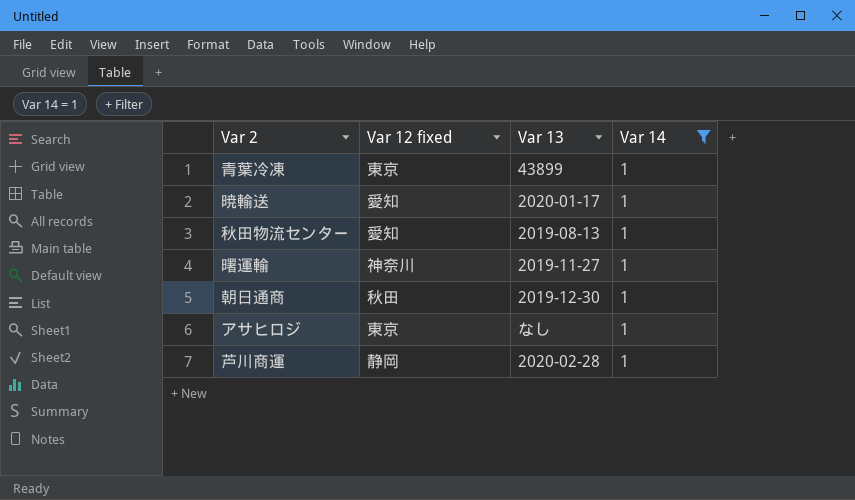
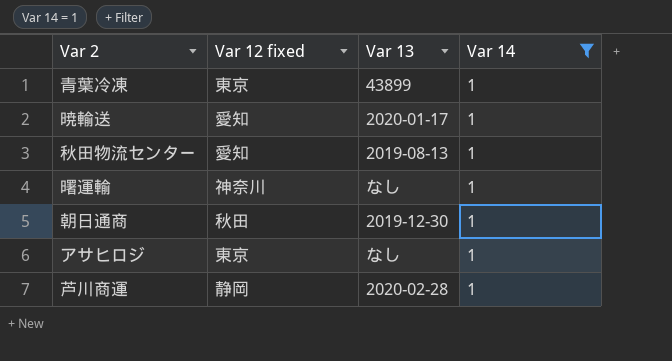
曙運輸 | Var 13: 2019-11-27 -> なし

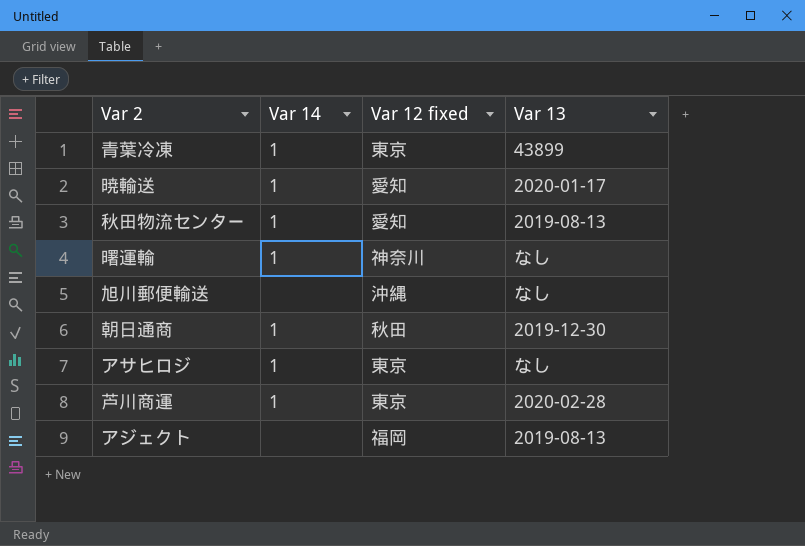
filter: Var 14 = 1 -> none
column Var 14 | position: 4 -> 2
芦川商運 | Var 12 fixed: 静岡 -> 東京

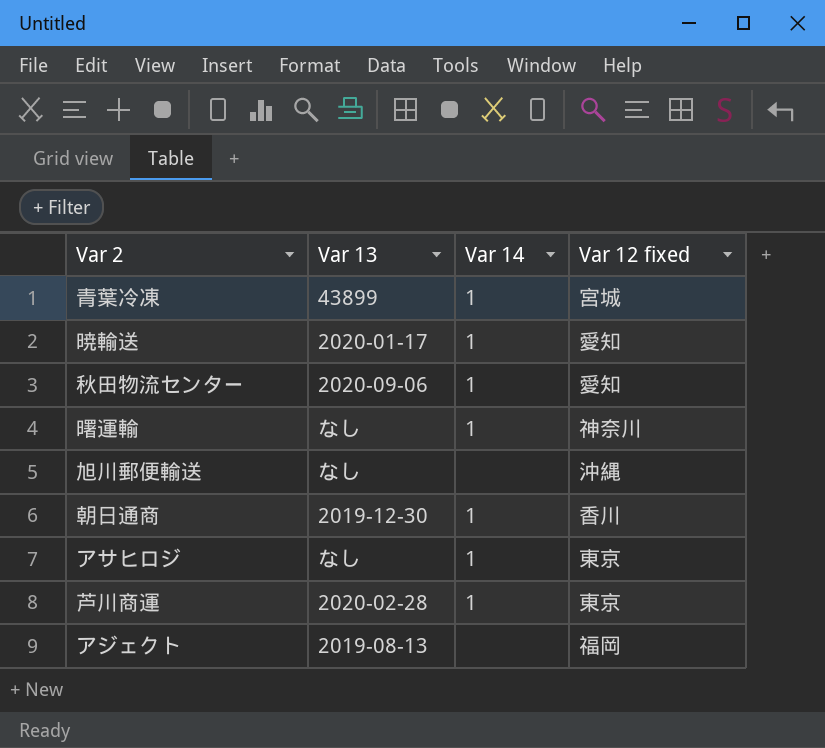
column Var 13 | position: 4 -> 2
青葉冷凍 | Var 12 fixed: 東京 -> 宮城
秋田物流センター | Var 13: 2019-08-13 -> 2020-09-06
朝日通商 | Var 12 fixed: 秋田 -> 香川

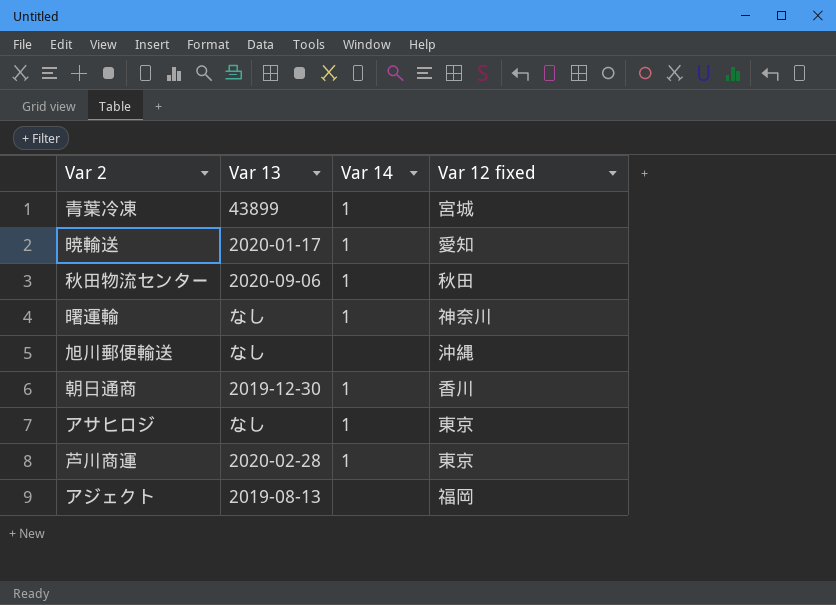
秋田物流センター | Var 12 fixed: 愛知 -> 秋田

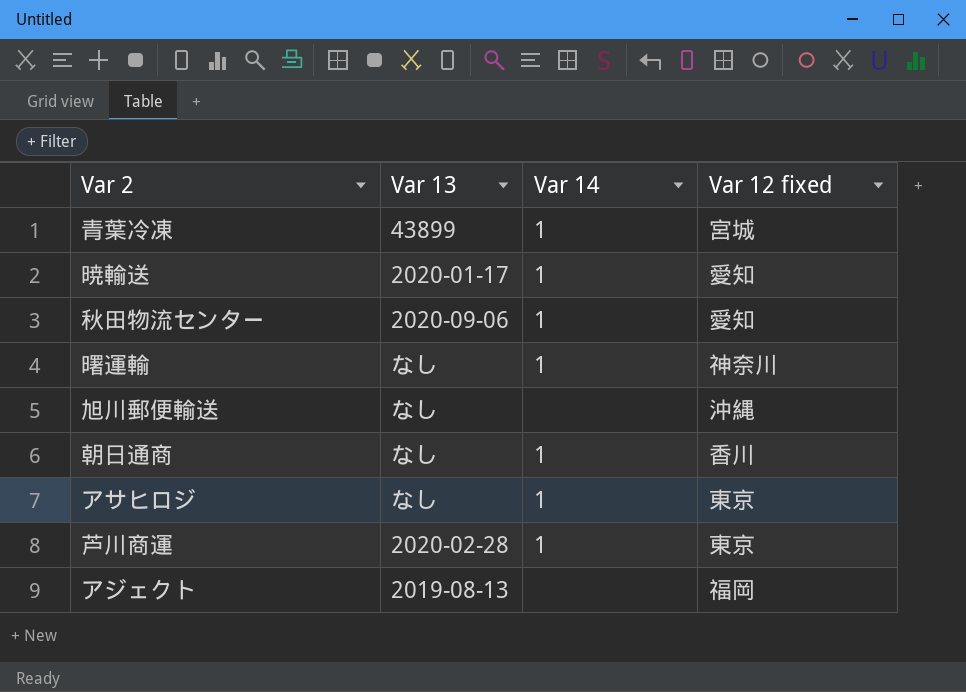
秋田物流センター | Var 12 fixed: 秋田 -> 愛知
朝日通商 | Var 13: 2019-12-30 -> なし

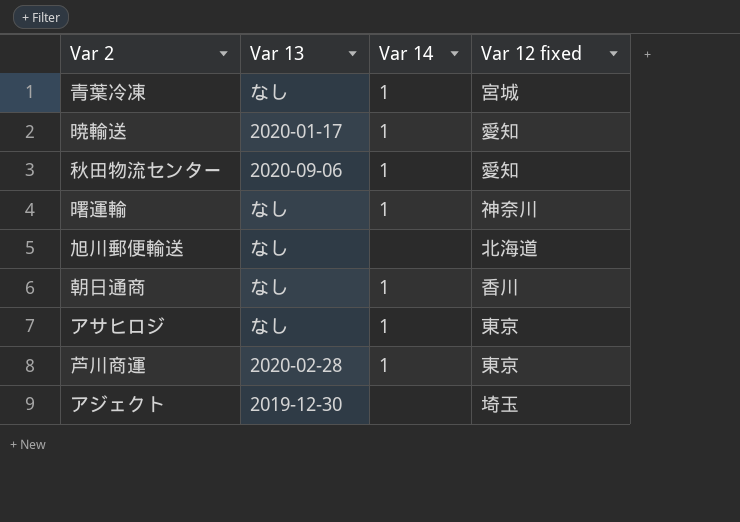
青葉冷凍 | Var 13: 43899 -> なし
旭川郵便輸送 | Var 12 fixed: 沖縄 -> 北海道
アジェクト | Var 13: 2019-08-13 -> 2019-12-30
アジェクト | Var 12 fixed: 福岡 -> 埼玉

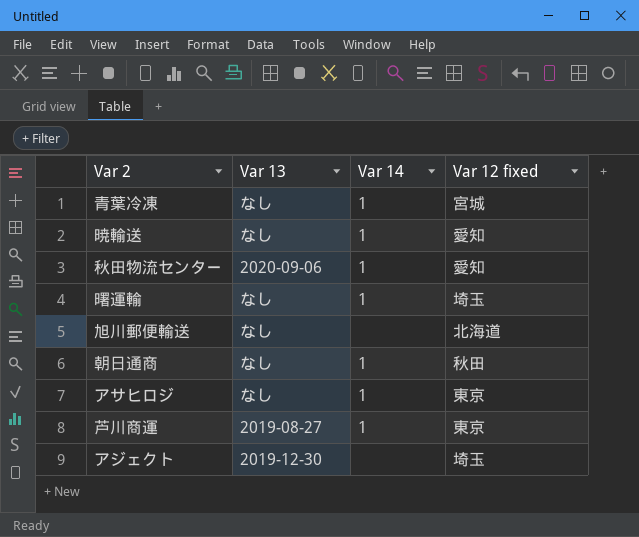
暁輸送 | Var 13: 2020-01-17 -> なし
曙運輸 | Var 12 fixed: 神奈川 -> 埼玉
朝日通商 | Var 12 fixed: 香川 -> 秋田
芦川商運 | Var 13: 2020-02-28 -> 2019-08-27

